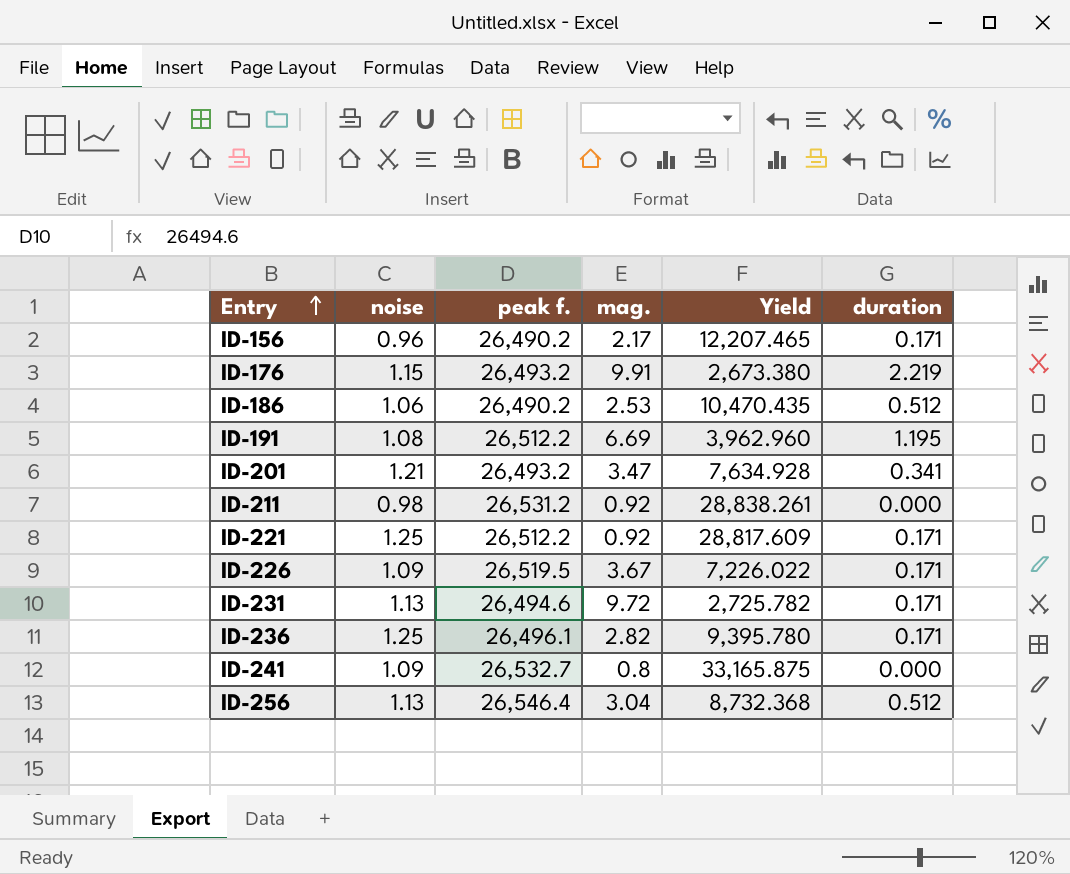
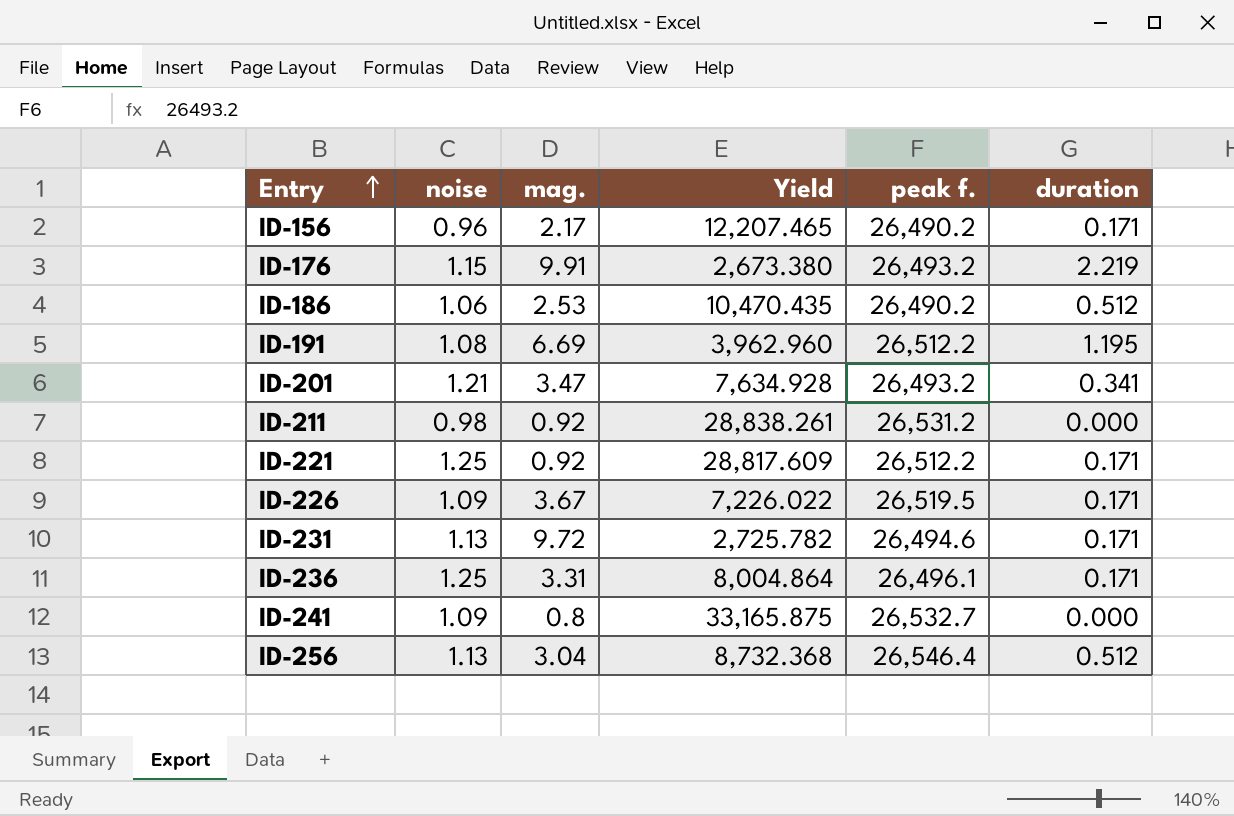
column peak f. | position: 3 -> 5
ID-236 | mag.: 2.82 -> 3.31
ID-236 | Yield: 9,395.780 -> 8,004.864

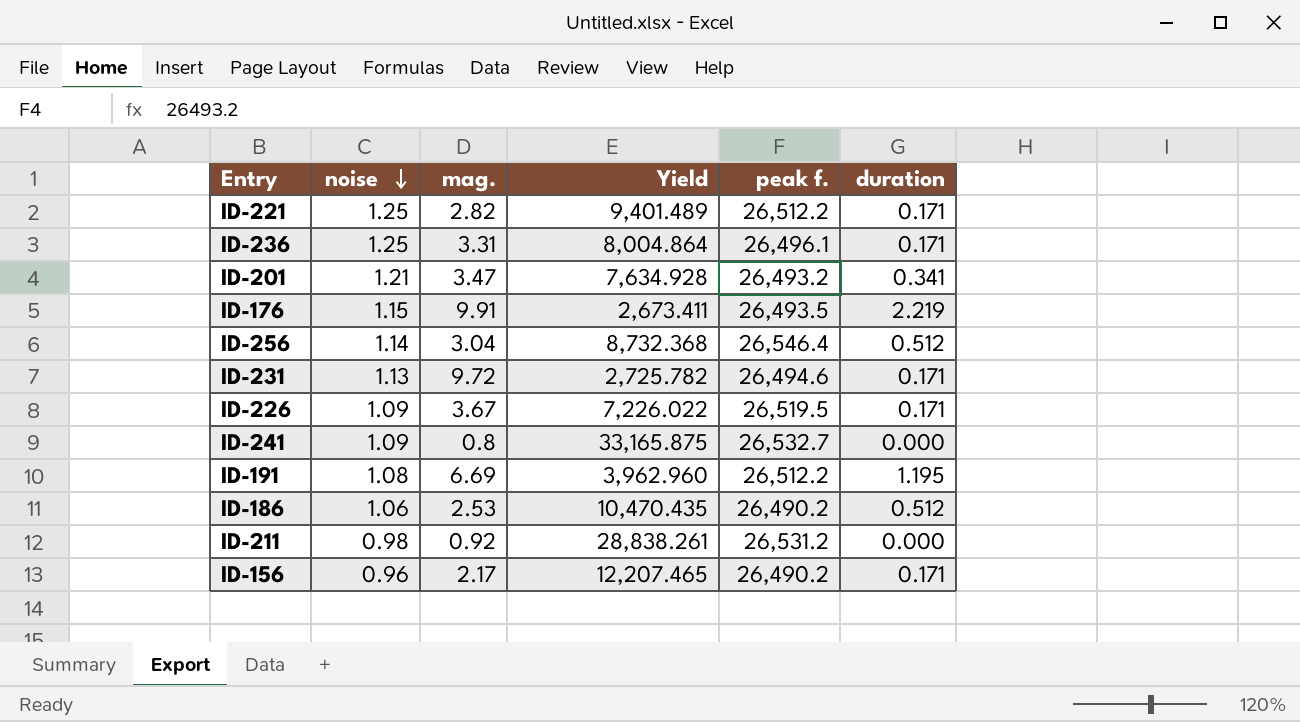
row order: Entry ascending -> noise descending
ID-221 | mag.: 0.92 -> 2.82
ID-221 | Yield: 28,817.609 -> 9,401.489
ID-176 | Yield: 2,673.380 -> 2,673.411
ID-176 | peak f.: 26,493.2 -> 26,493.5
ID-256 | noise: 1.13 -> 1.14

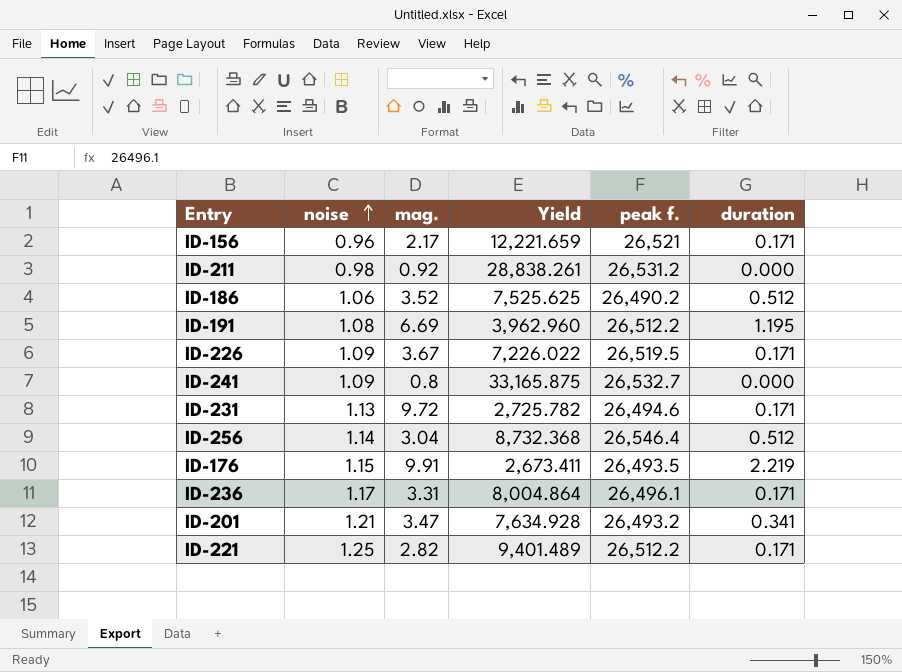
row order: noise descending -> noise ascending
ID-156 | Yield: 12,207.465 -> 12,221.659
ID-156 | peak f.: 26,490.2 -> 26,521
ID-186 | mag.: 2.53 -> 3.52
ID-186 | Yield: 10,470.435 -> 7,525.625
ID-236 | noise: 1.25 -> 1.17

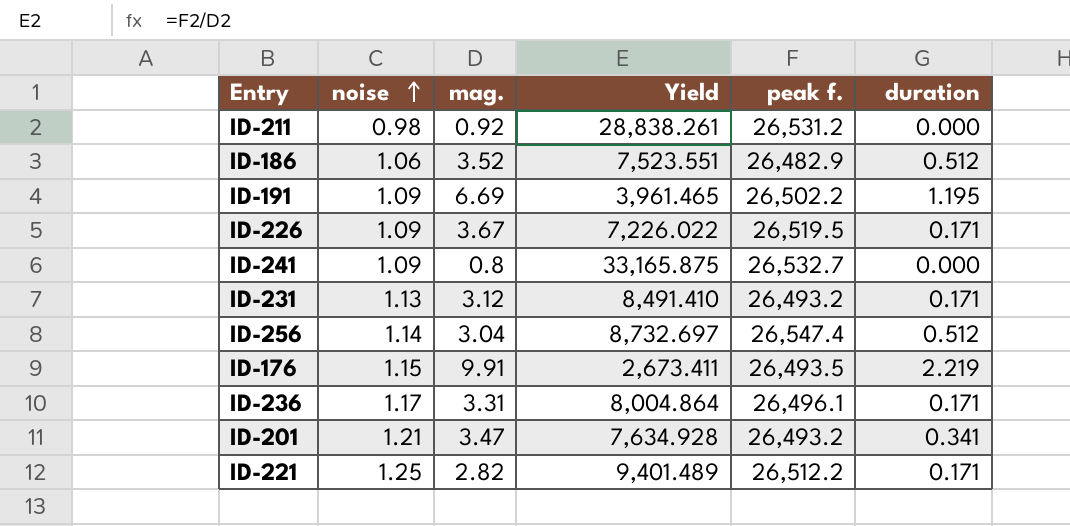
row ID-156: 0.96 | 2.17 | 12,221.659 | 26,521 | 0.171 -> none
ID-186 | Yield: 7,525.625 -> 7,523.551
ID-186 | peak f.: 26,490.2 -> 26,482.9
ID-191 | noise: 1.08 -> 1.09
ID-191 | Yield: 3,962.960 -> 3,961.465
ID-191 | peak f.: 26,512.2 -> 26,502.2
ID-231 | mag.: 9.72 -> 3.12
ID-231 | Yield: 2,725.782 -> 8,491.410
ID-231 | peak f.: 26,494.6 -> 26,493.2
ID-256 | Yield: 8,732.368 -> 8,732.697
ID-256 | peak f.: 26,546.4 -> 26,547.4

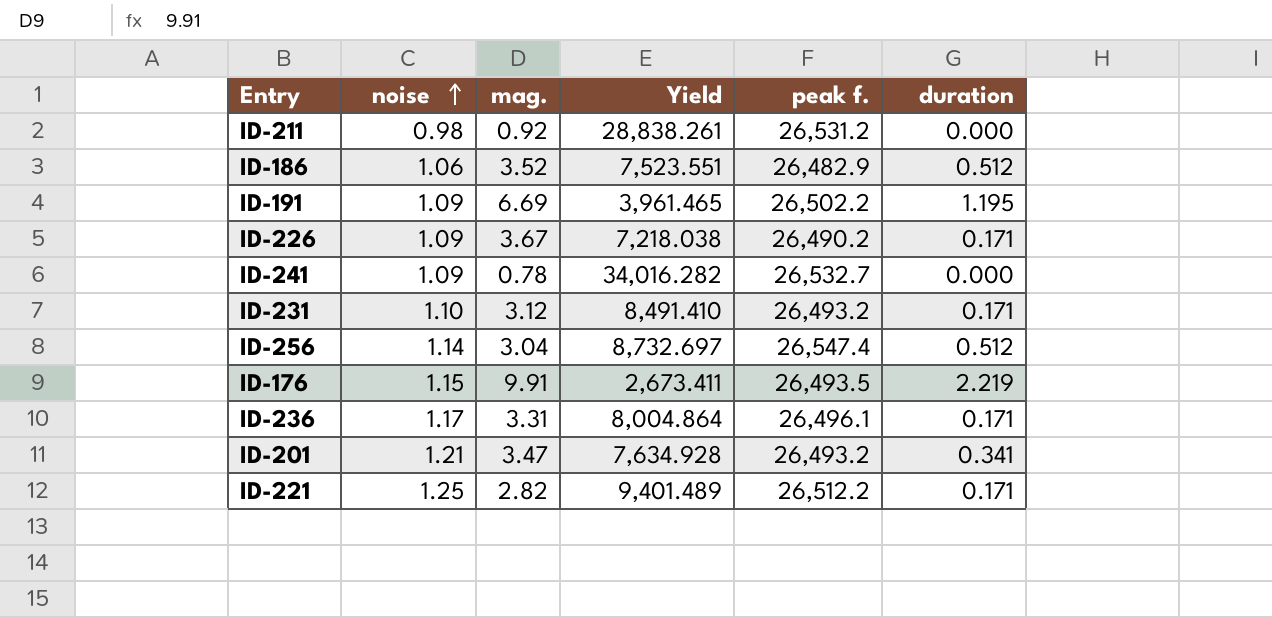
ID-226 | Yield: 7,226.022 -> 7,218.038
ID-226 | peak f.: 26,519.5 -> 26,490.2
ID-241 | mag.: 0.8 -> 0.78
ID-241 | Yield: 33,165.875 -> 34,016.282
ID-231 | noise: 1.13 -> 1.10

